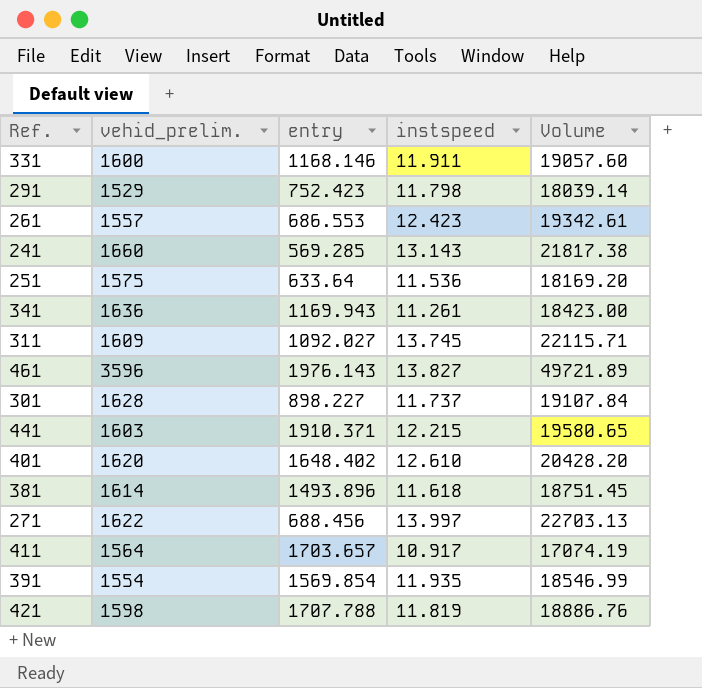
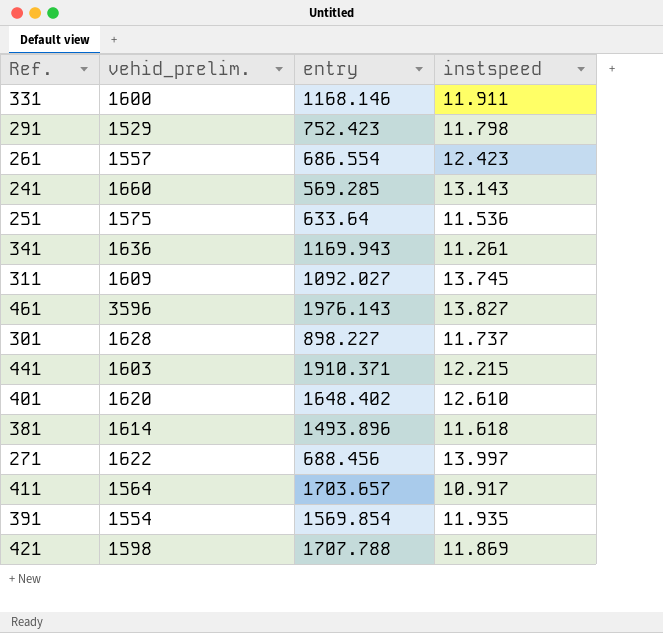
column Volume | formula: [vehid_prelim.] * [instspeed] -> none
261 | entry: 686.553 -> 686.554
421 | instspeed: 11.819 -> 11.869

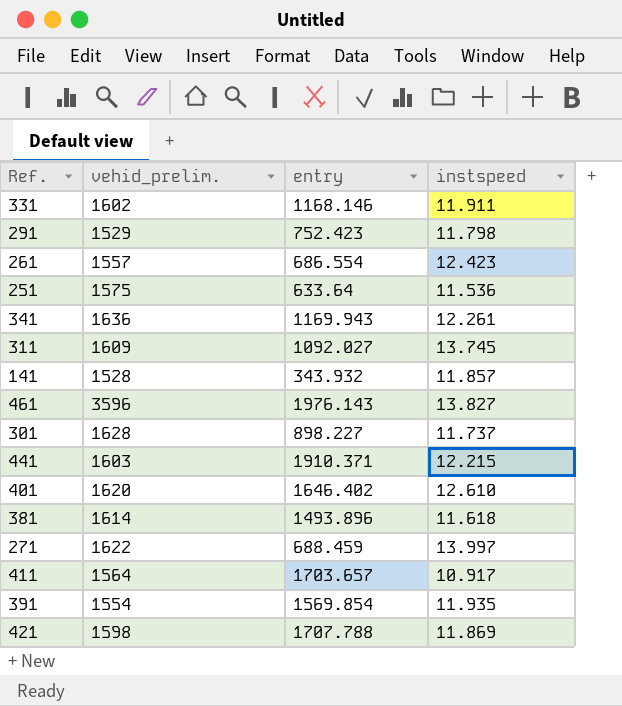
row 241: 1660 | 569.285 | 13.143 -> none
331 | vehid_prelim.: 1600 -> 1602
341 | instspeed: 11.261 -> 12.261
row 141: none -> 1528 | 343.932 | 11.857
401 | entry: 1648.402 -> 1646.402
271 | entry: 688.456 -> 688.459

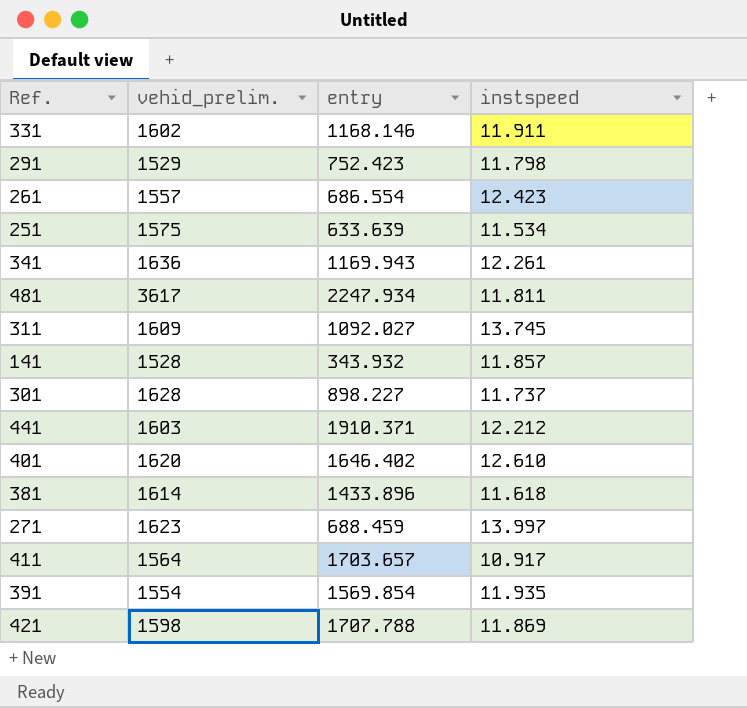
row 461: 3596 | 1976.143 | 13.827 -> none
251 | entry: 633.64 -> 633.639
251 | instspeed: 11.536 -> 11.534
row 481: none -> 3617 | 2247.934 | 11.811
441 | instspeed: 12.215 -> 12.212
381 | entry: 1493.896 -> 1433.896
271 | vehid_prelim.: 1622 -> 1623

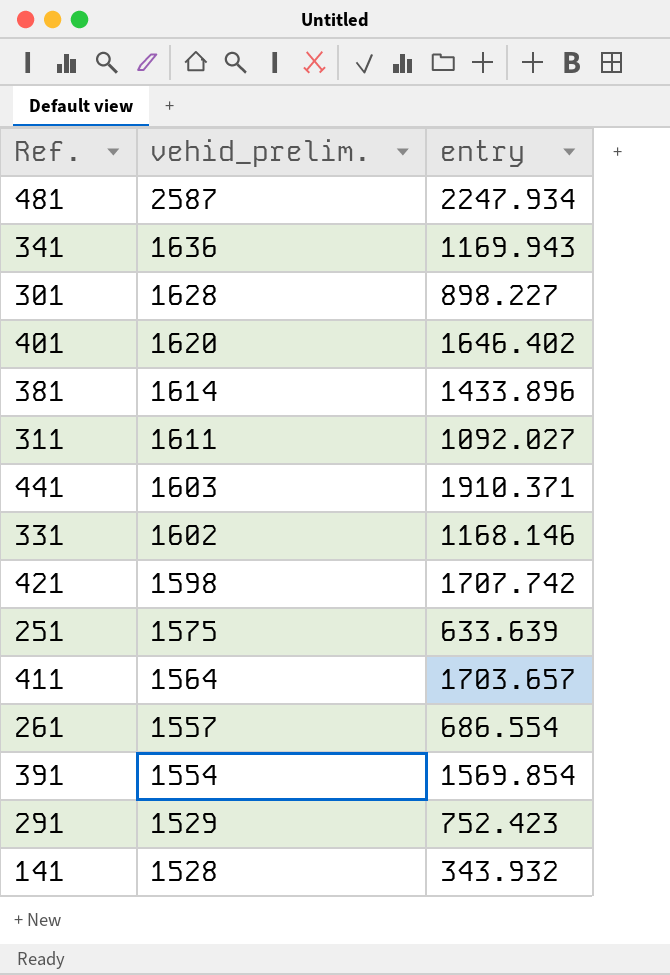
row order: none -> vehid_prelim. descending
column instspeed | position: 4 -> none
row 271: 1623 | 688.459 | 13.997 -> none
481 | vehid_prelim.: 3617 -> 2587
311 | vehid_prelim.: 1609 -> 1611
421 | entry: 1707.788 -> 1707.742

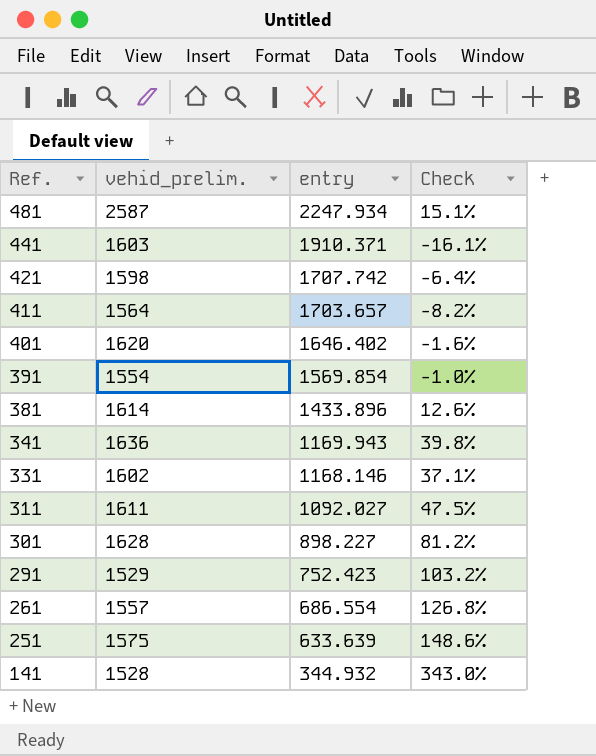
row order: vehid_prelim. descending -> Ref. descending
column Check | formula: none -> ([vehid_prelim.] - [entry]) / [entry]
141 | entry: 343.932 -> 344.932

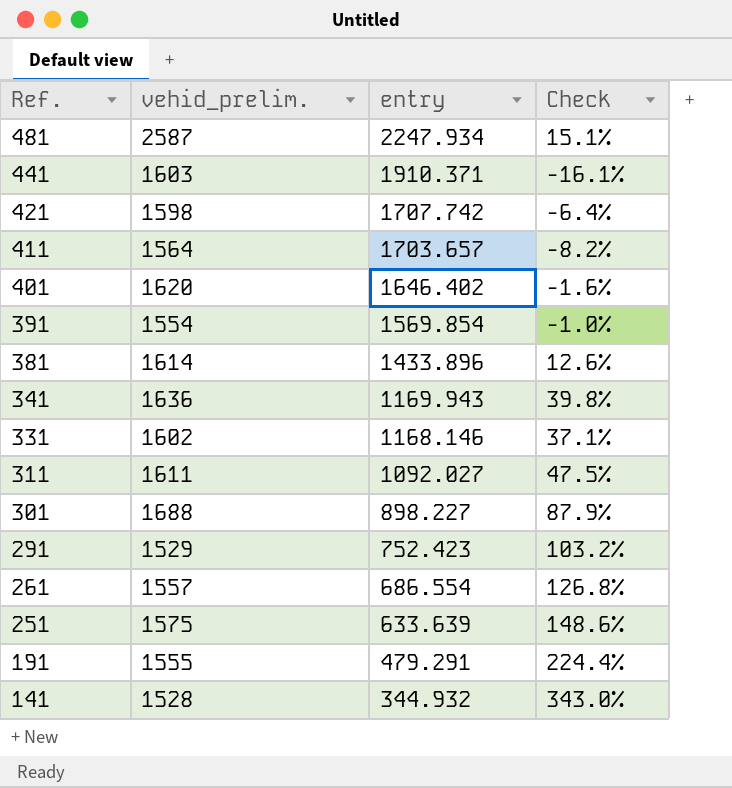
301 | vehid_prelim.: 1628 -> 1688
301 | Check: 81.2% -> 87.9%
row 191: none -> 1555 | 479.291 | 224.4%

